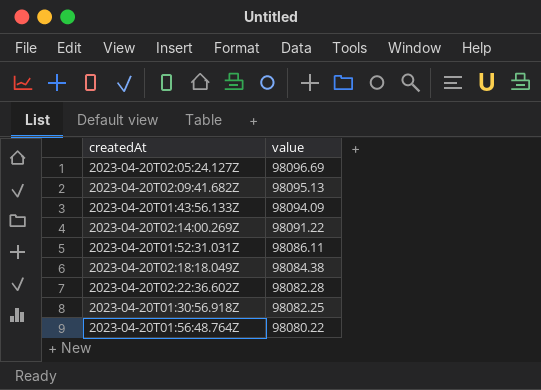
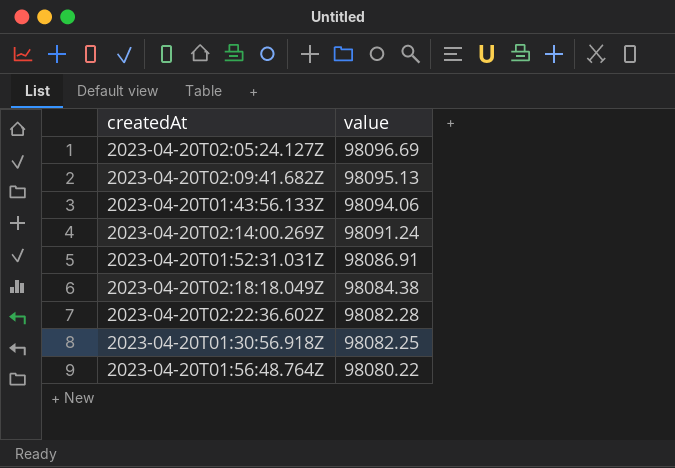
2023-04-20T01:43:56.133Z | value: 98094.09 -> 98094.06
2023-04-20T02:14:00.269Z | value: 98091.22 -> 98091.24
2023-04-20T01:52:31.031Z | value: 98086.11 -> 98086.91

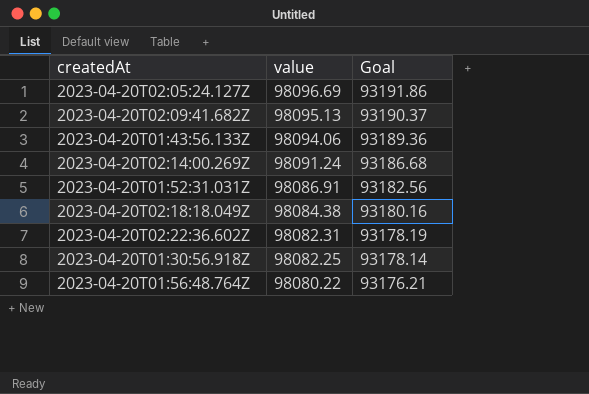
column Goal | formula: none -> [value] * 0.95
2023-04-20T02:22:36.602Z | value: 98082.28 -> 98082.31

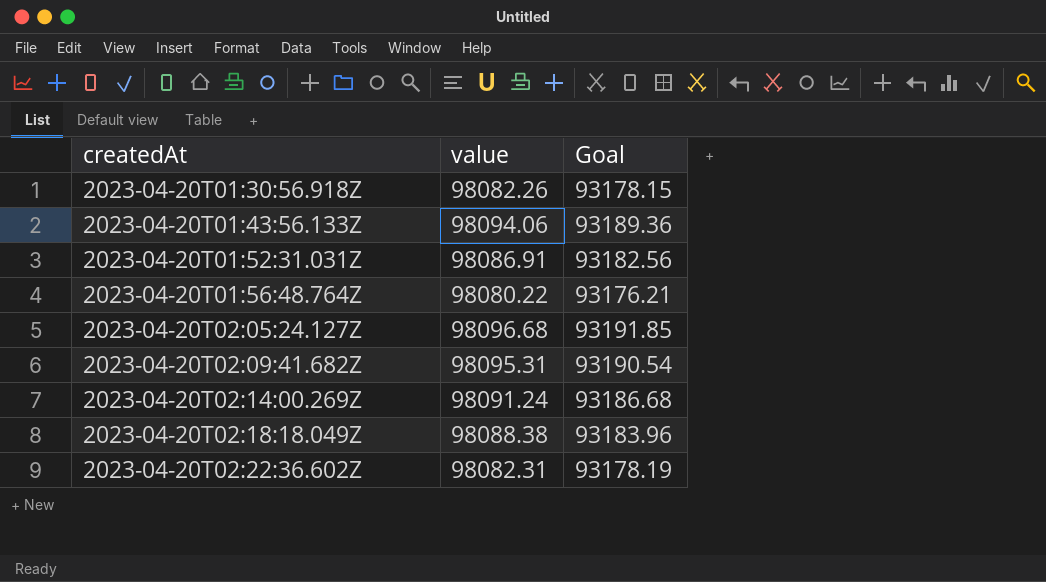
row order: value descending -> createdAt ascending
2023-04-20T01:30:56.918Z | value: 98082.25 -> 98082.26
2023-04-20T01:30:56.918Z | Goal: 93178.14 -> 93178.15
2023-04-20T02:05:24.127Z | value: 98096.69 -> 98096.68
2023-04-20T02:05:24.127Z | Goal: 93191.86 -> 93191.85
2023-04-20T02:09:41.682Z | value: 98095.13 -> 98095.31
2023-04-20T02:09:41.682Z | Goal: 93190.37 -> 93190.54
2023-04-20T02:18:18.049Z | value: 98084.38 -> 98088.38
2023-04-20T02:18:18.049Z | Goal: 93180.16 -> 93183.96

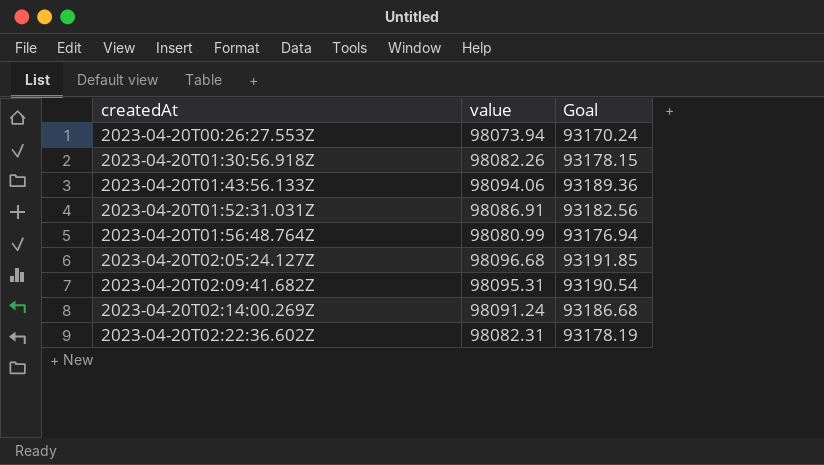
row 2023-04-20T02:18:18.049Z: 98088.38 | 93183.96 -> none
row 2023-04-20T00:26:27.553Z: none -> 98073.94 | 93170.24
2023-04-20T01:56:48.764Z | value: 98080.22 -> 98080.99
2023-04-20T01:56:48.764Z | Goal: 93176.21 -> 93176.94

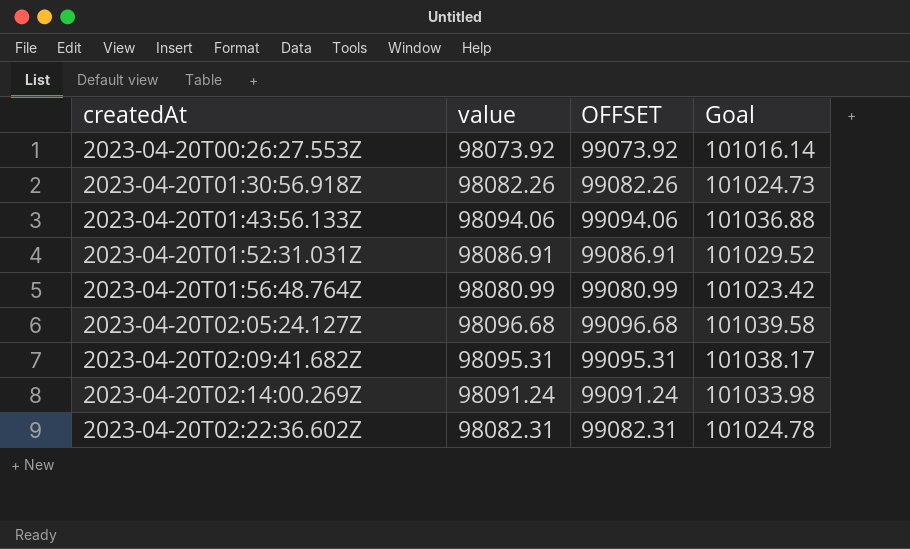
column OFFSET | formula: none -> [value] + 1000
column Goal | formula: [value] * 0.95 -> [value] * 1.03
2023-04-20T00:26:27.553Z | value: 98073.94 -> 98073.92

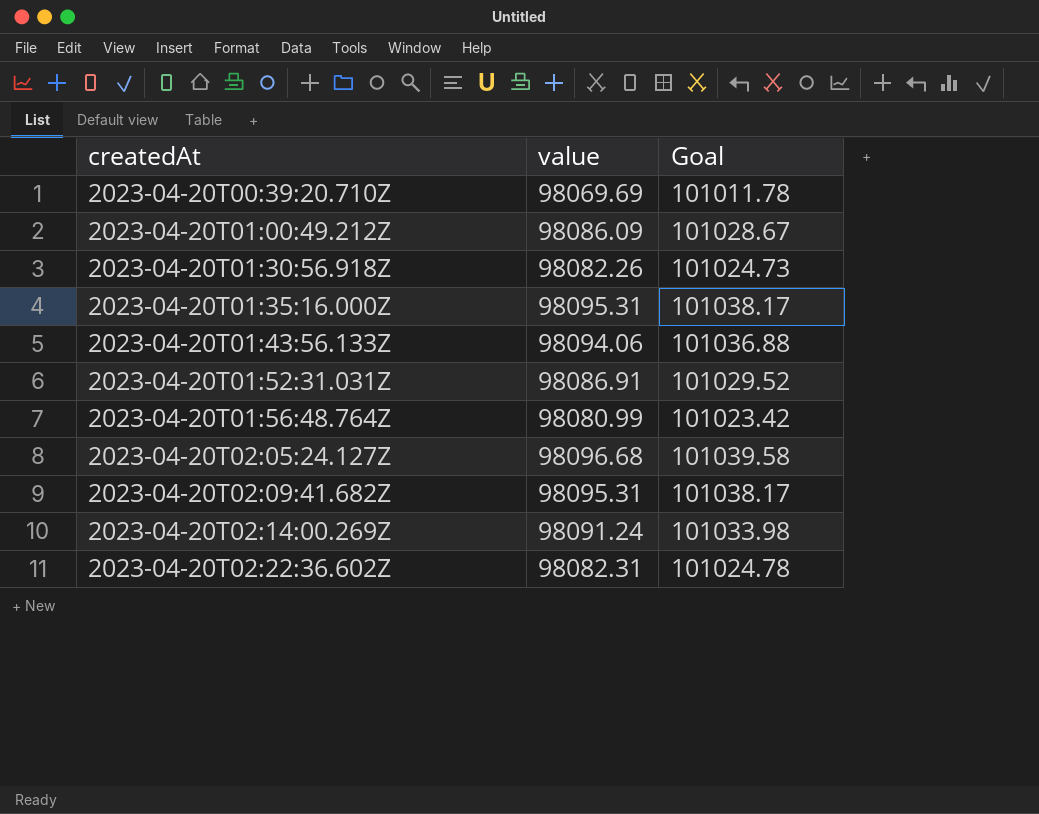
column OFFSET | formula: [value] + 1000 -> none
row 2023-04-20T00:26:27.553Z: 98073.92 | 99073.92 | 101016.14 -> none
row 2023-04-20T00:39:20.710Z: none -> 98069.69 | 101011.78
row 2023-04-20T01:00:49.212Z: none -> 98086.09 | 101028.67
row 2023-04-20T01:35:16.000Z: none -> 98095.31 | 101038.17

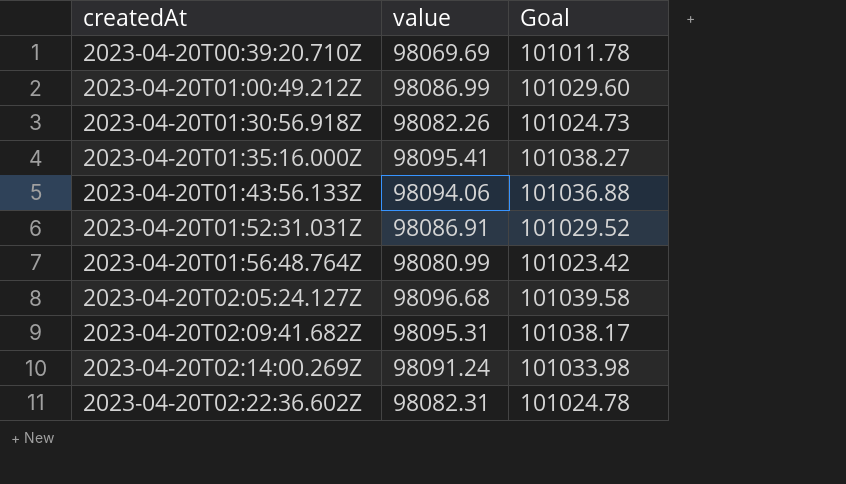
2023-04-20T01:00:49.212Z | value: 98086.09 -> 98086.99
2023-04-20T01:00:49.212Z | Goal: 101028.67 -> 101029.60
2023-04-20T01:35:16.000Z | value: 98095.31 -> 98095.41
2023-04-20T01:35:16.000Z | Goal: 101038.17 -> 101038.27

